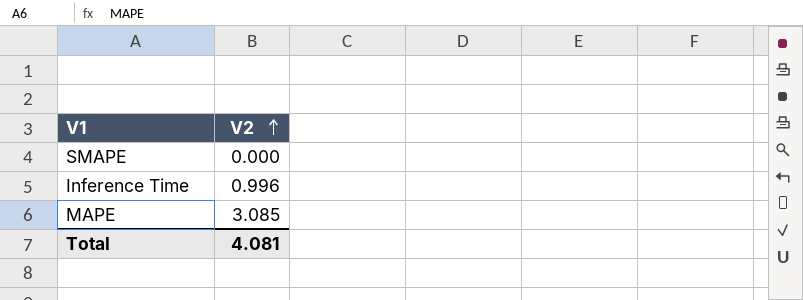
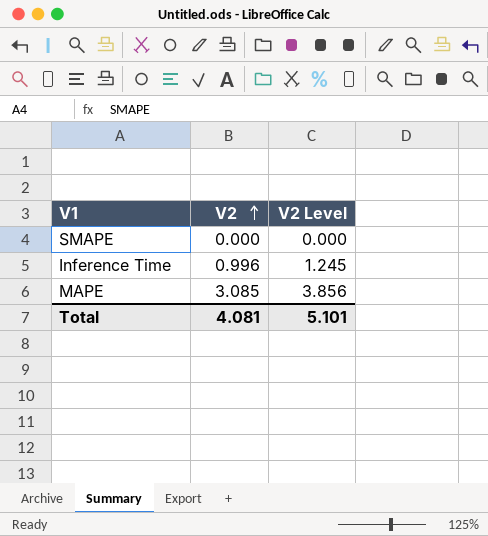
column V2 Level | formula: none -> [V2] * 1.25

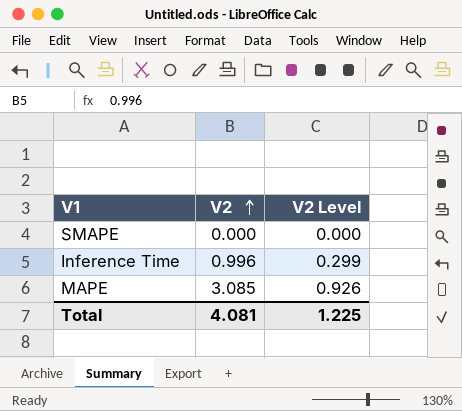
column V2 Level | formula: [V2] * 1.25 -> [V2] * 0.3
Total | V2 Level: 5.101 -> 1.225

